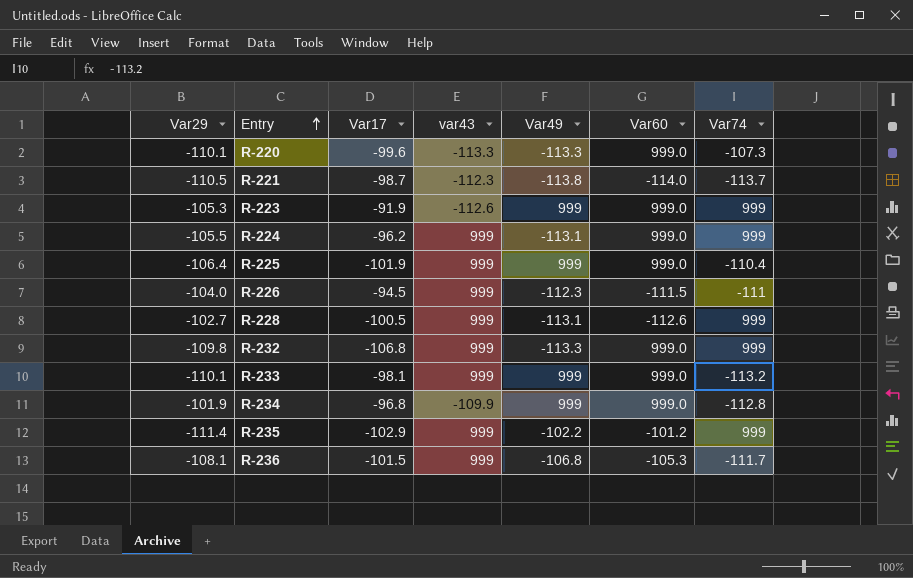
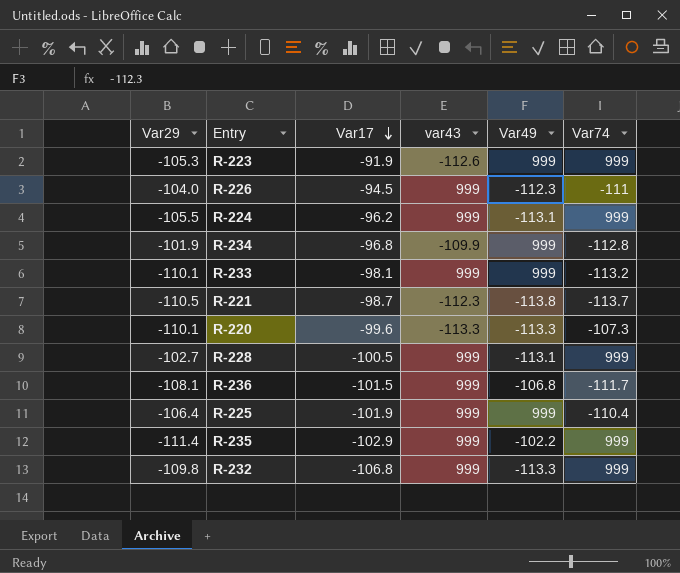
row order: Entry ascending -> Var17 descending
column Var60 | position: 6 -> none

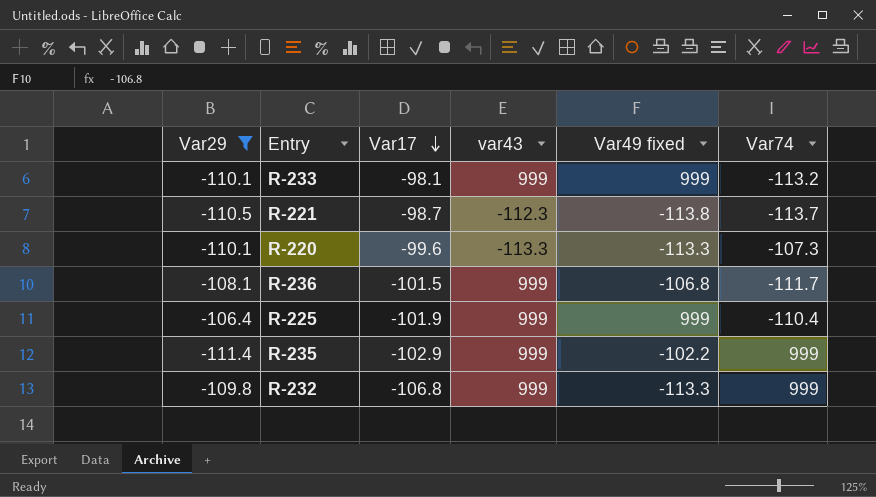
filter: none -> Var29 <= -106.4
column name: Var49 -> Var49 fixed

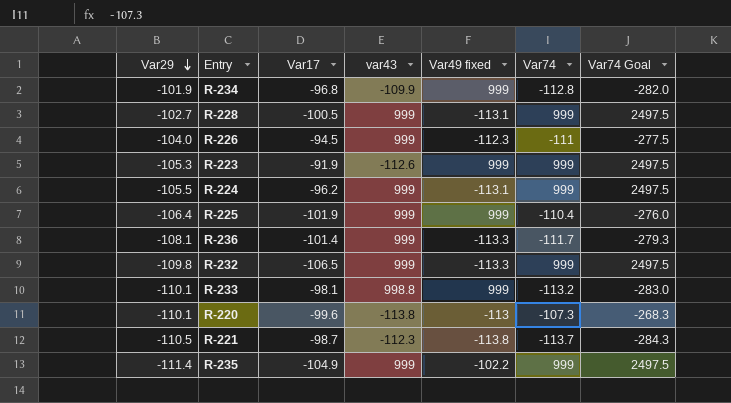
filter: Var29 <= -106.4 -> none
row order: Var17 descending -> Var29 descending
column Var74 Goal | formula: none -> [Var74] * 2.5
R-236 | Var17: -101.5 -> -101.4
R-236 | Var49 fixed: -106.8 -> -113.3
R-232 | Var17: -106.8 -> -106.5
R-233 | var43: 999 -> 998.8
R-220 | var43: -113.3 -> -113.8
R-220 | Var49 fixed: -113.3 -> -113
R-235 | Var17: -102.9 -> -104.9

